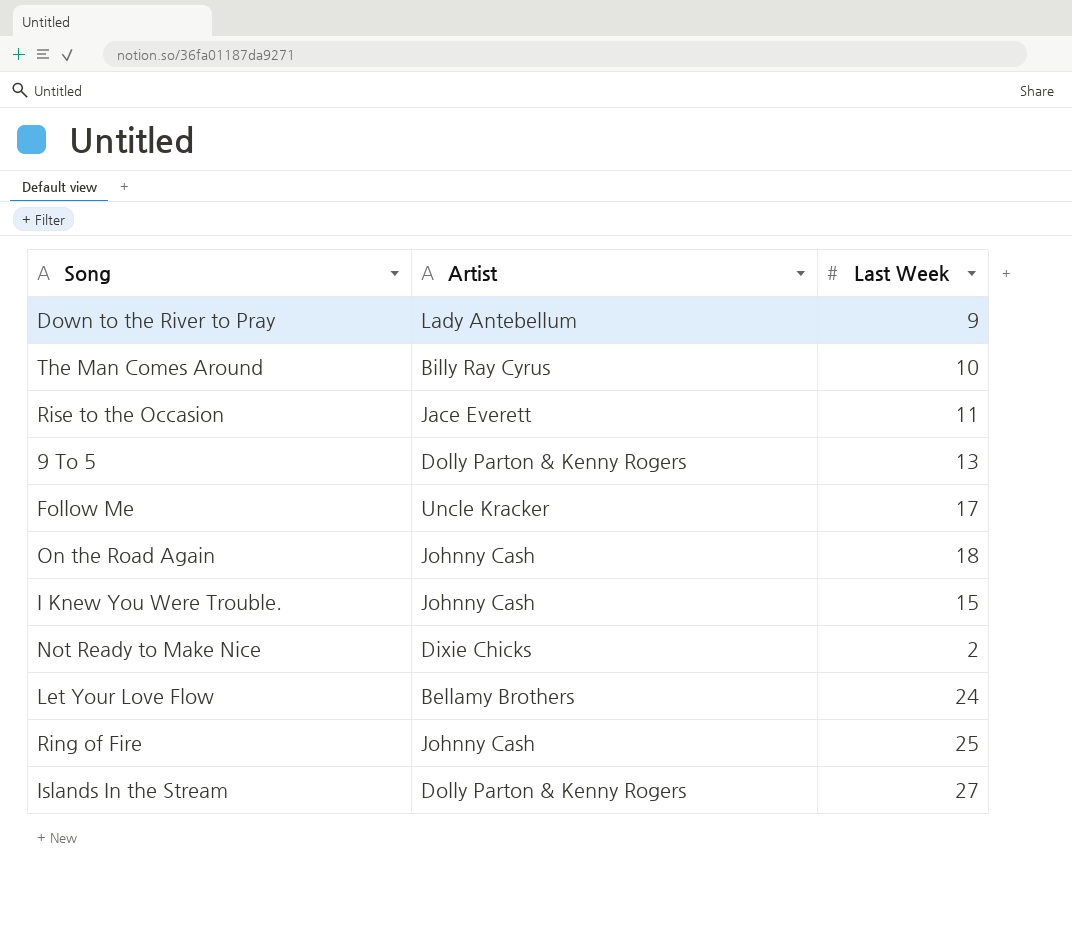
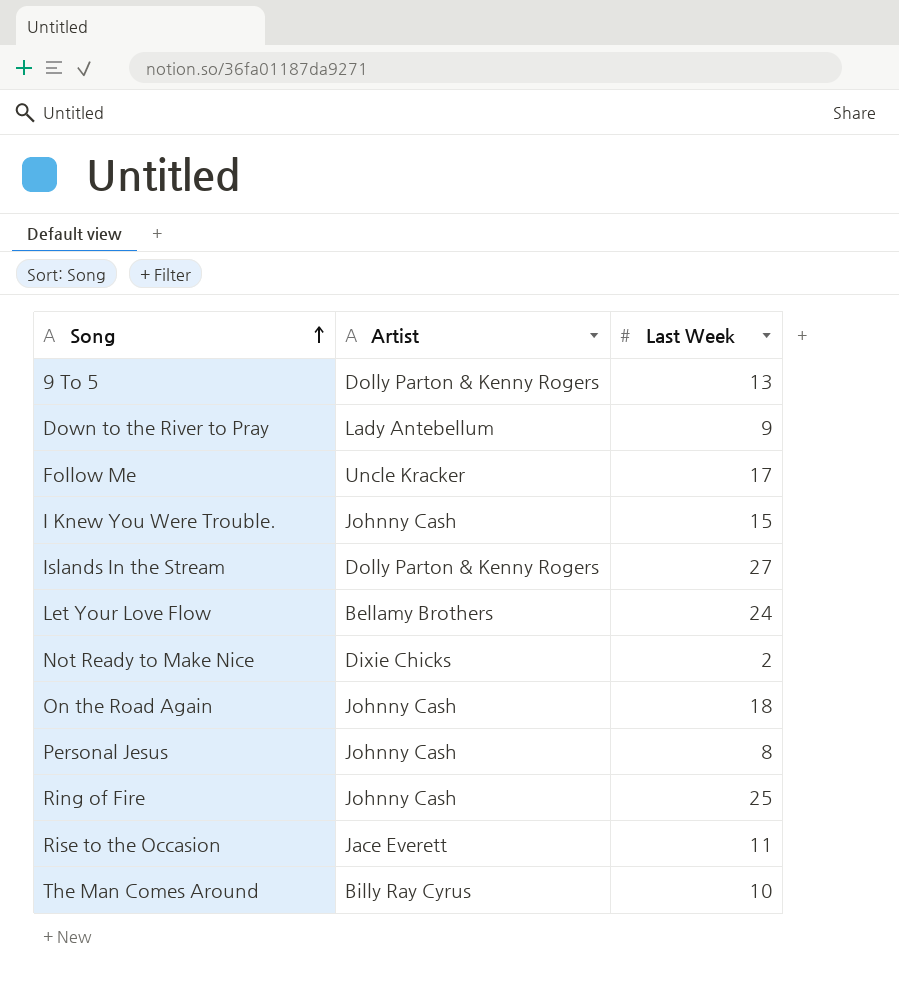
row order: none -> Song ascending
row Personal Jesus: none -> Johnny Cash | 8

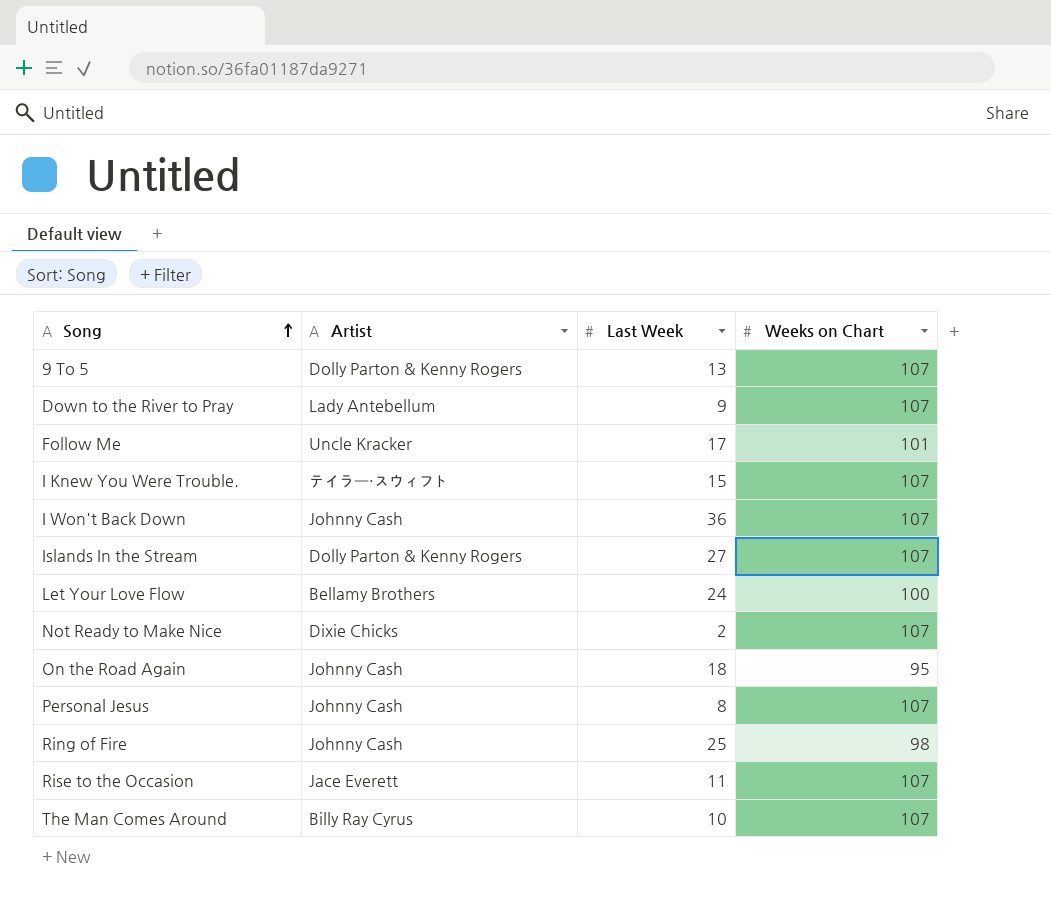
column Weeks on Chart | position: none -> 4
I Knew You Were Trouble. | Artist: Johnny Cash -> テイラー・スウィフト
row I Won't Back Down: none -> Johnny Cash | 36 | 107

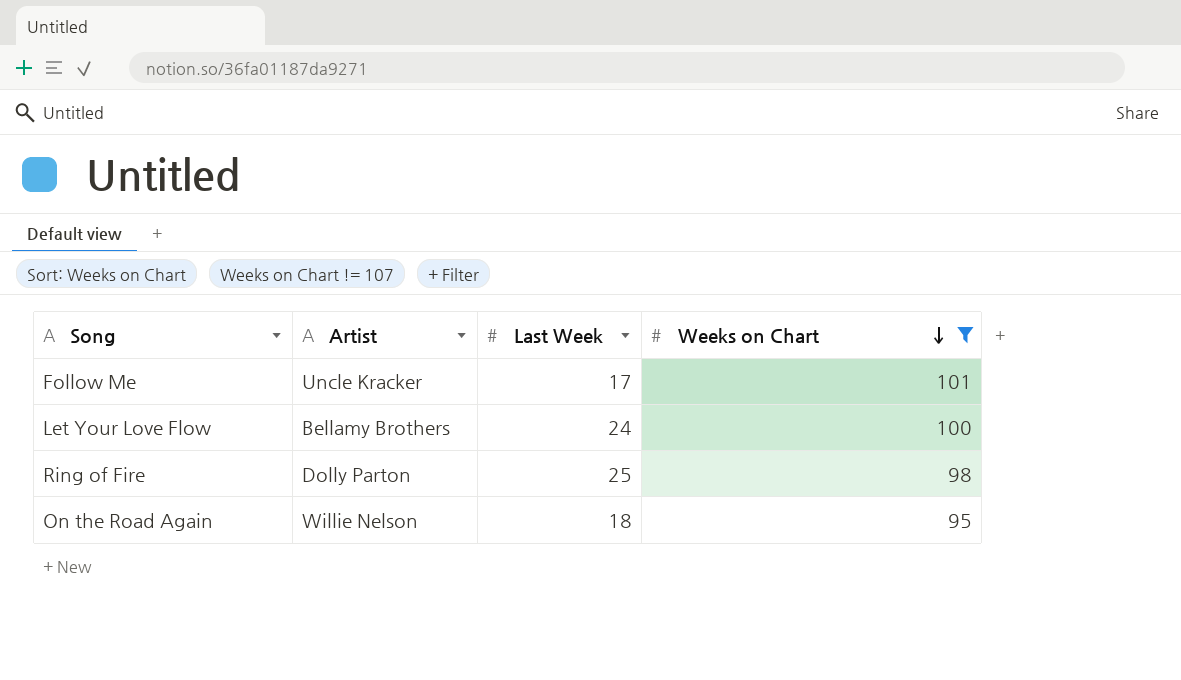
filter: none -> Weeks on Chart != 107
row order: Song ascending -> Weeks on Chart descending
Ring of Fire | Artist: Johnny Cash -> Dolly Parton
On the Road Again | Artist: Johnny Cash -> Willie Nelson

